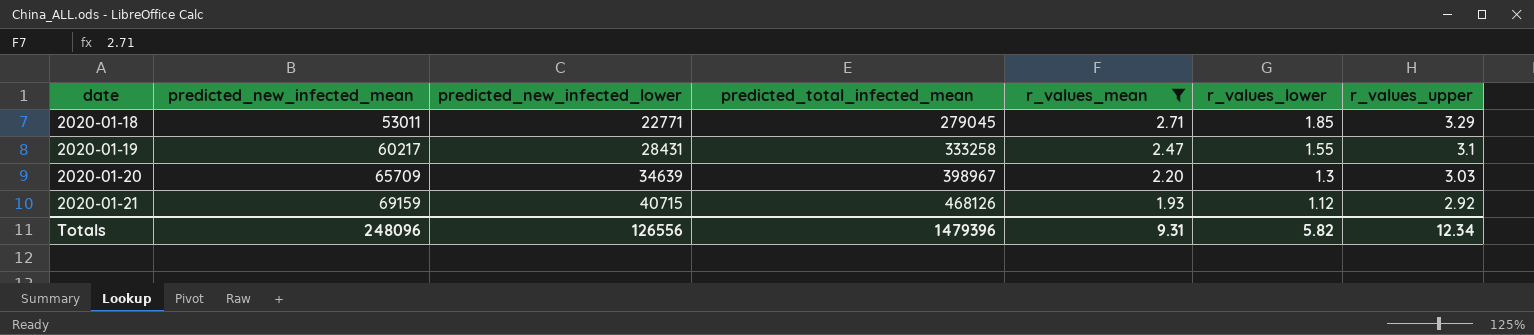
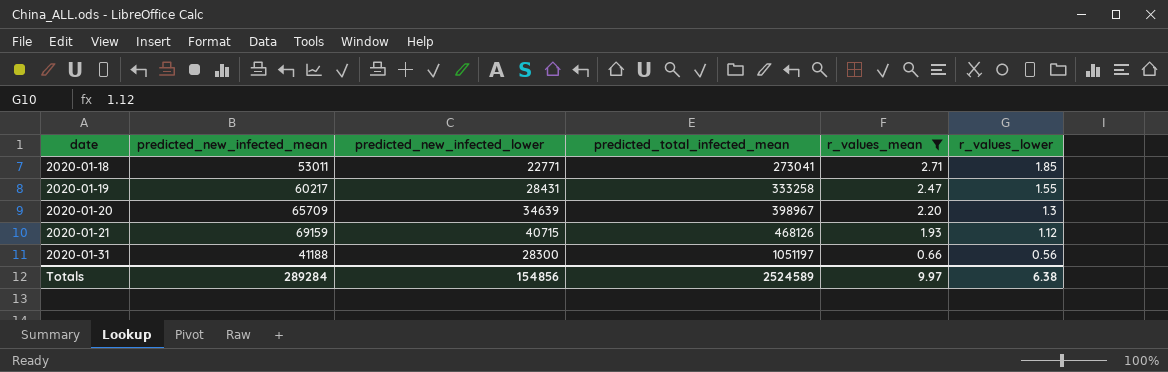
column r_values_upper | position: 7 -> none
2020-01-18 | predicted_total_infected_mean: 279045 -> 273041
row 2020-01-31: none -> 41188 | 28300 | 1051197 | 0.66 | 0.56
Totals | predicted_new_infected_mean: 248096 -> 289284
Totals | predicted_new_infected_lower: 126556 -> 154856
Totals | predicted_total_infected_mean: 1479396 -> 2524589
Totals | r_values_mean: 9.31 -> 9.97
Totals | r_values_lower: 5.82 -> 6.38

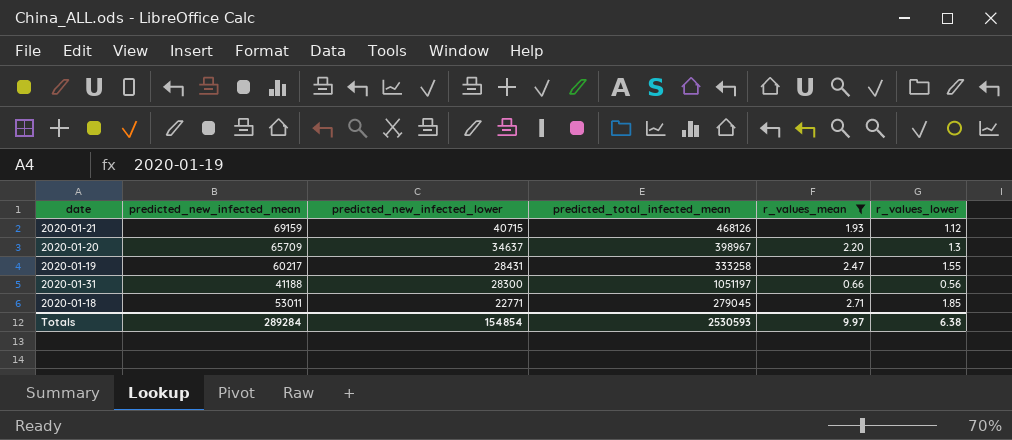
row order: date ascending -> predicted_new_infected_lower descending
2020-01-20 | predicted_new_infected_lower: 34639 -> 34637
2020-01-18 | predicted_total_infected_mean: 273041 -> 279045
Totals | predicted_new_infected_lower: 154856 -> 154854
Totals | predicted_total_infected_mean: 2524589 -> 2530593

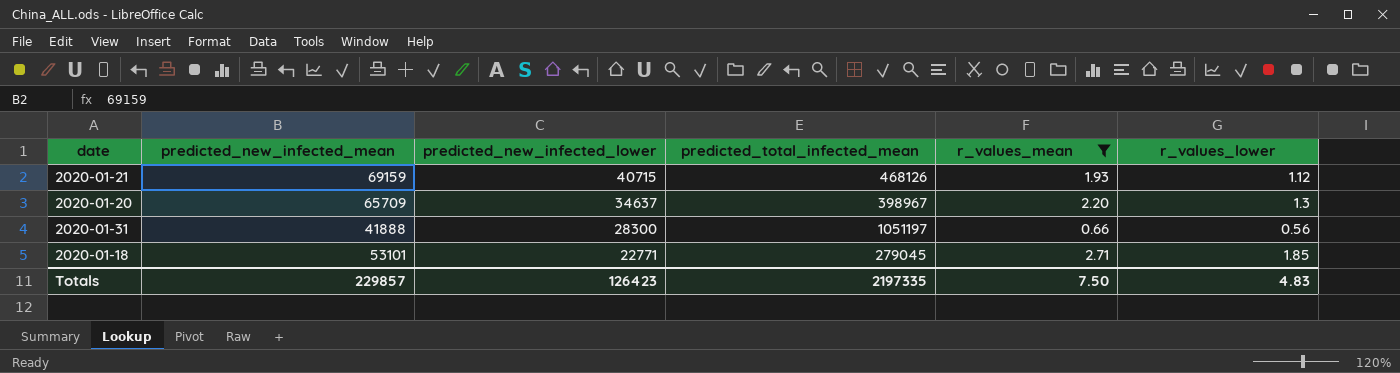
row 2020-01-19: 60217 | 28431 | 333258 | 2.47 | 1.55 -> none
2020-01-31 | predicted_new_infected_mean: 41188 -> 41888
2020-01-18 | predicted_new_infected_mean: 53011 -> 53101
Totals | predicted_new_infected_mean: 289284 -> 229857
Totals | predicted_new_infected_lower: 154854 -> 126423
Totals | predicted_total_infected_mean: 2530593 -> 2197335
Totals | r_values_mean: 9.97 -> 7.50
Totals | r_values_lower: 6.38 -> 4.83

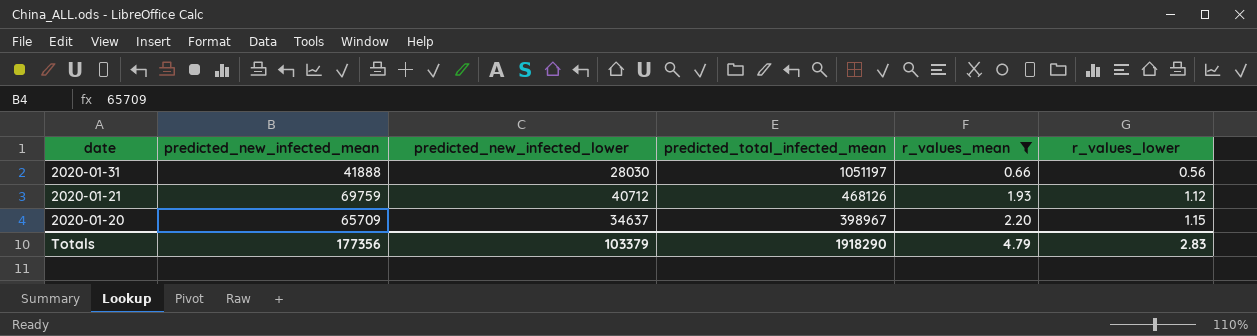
row order: predicted_new_infected_lower descending -> date descending
row 2020-01-18: 53101 | 22771 | 279045 | 2.71 | 1.85 -> none
2020-01-31 | predicted_new_infected_lower: 28300 -> 28030
2020-01-21 | predicted_new_infected_mean: 69159 -> 69759
2020-01-21 | predicted_new_infected_lower: 40715 -> 40712
2020-01-20 | r_values_lower: 1.3 -> 1.15
Totals | predicted_new_infected_mean: 229857 -> 177356
Totals | predicted_new_infected_lower: 126423 -> 103379
Totals | predicted_total_infected_mean: 2197335 -> 1918290
Totals | r_values_mean: 7.50 -> 4.79
Totals | r_values_lower: 4.83 -> 2.83

